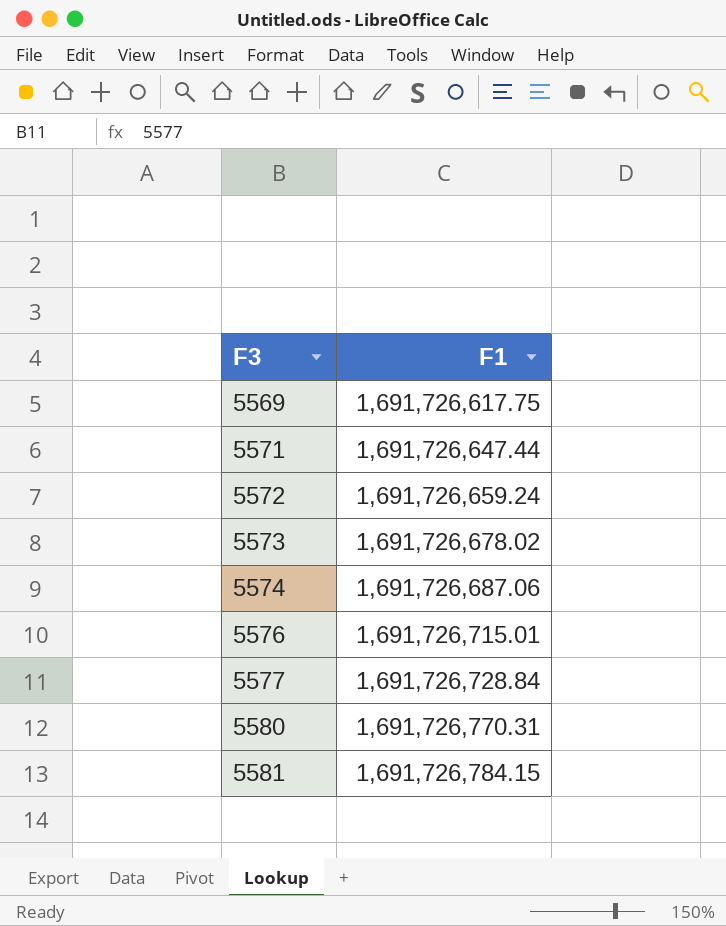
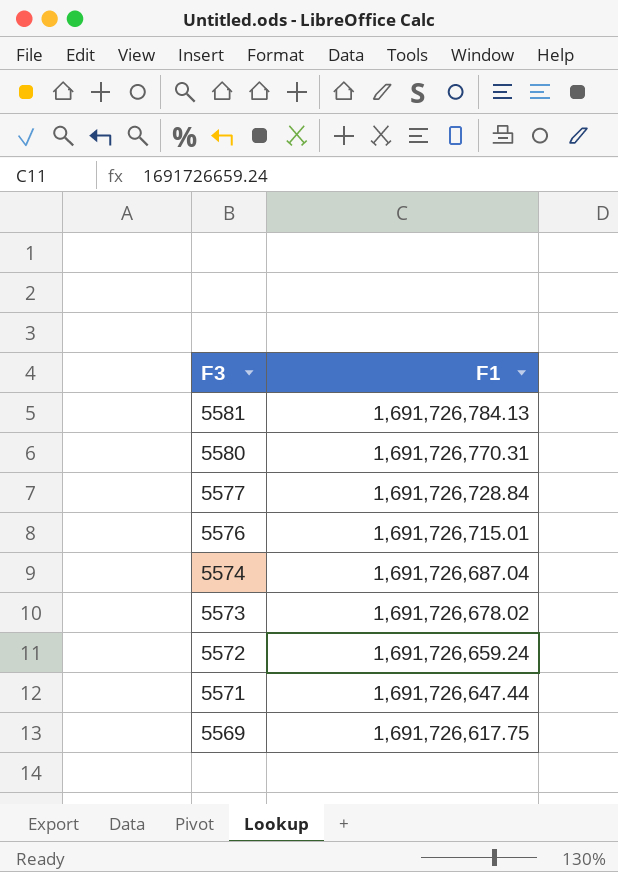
row order: F3 ascending -> F3 descending
5581 | F1: 1,691,726,784.15 -> 1,691,726,784.13
5574 | F1: 1,691,726,687.06 -> 1,691,726,687.04

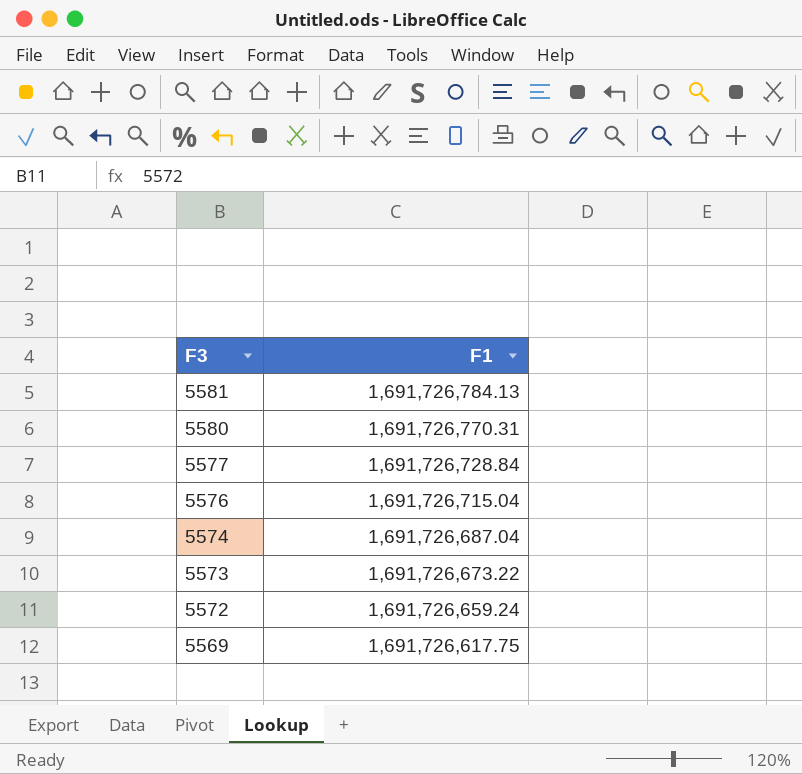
row 5571: 1,691,726,647.44 -> none
5576 | F1: 1,691,726,715.01 -> 1,691,726,715.04
5573 | F1: 1,691,726,678.02 -> 1,691,726,673.22

